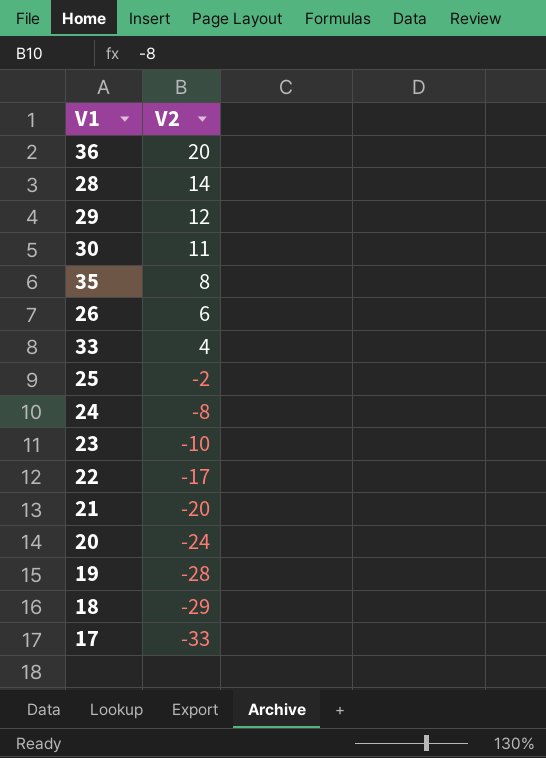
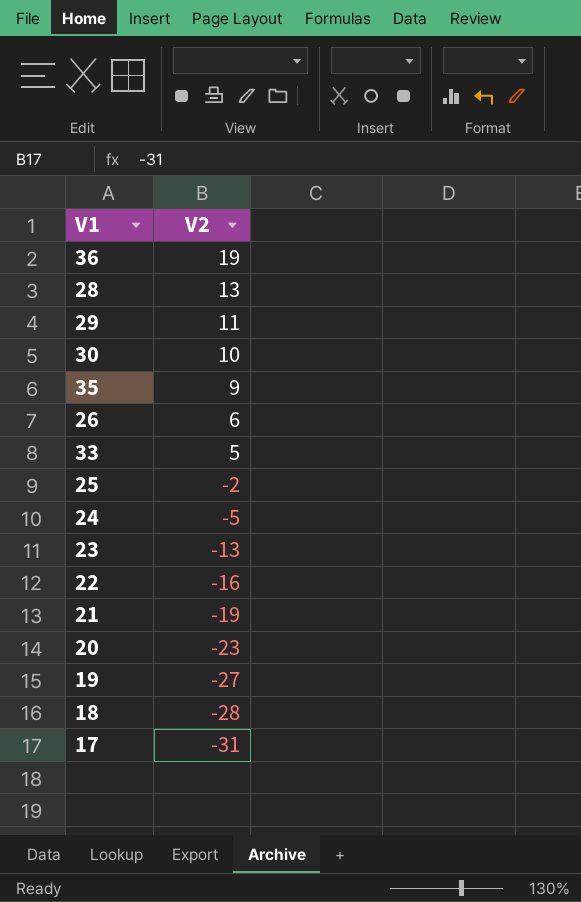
36 | V2: 20 -> 19
28 | V2: 14 -> 13
29 | V2: 12 -> 11
30 | V2: 11 -> 10
35 | V2: 8 -> 9
33 | V2: 4 -> 5
24 | V2: -8 -> -5
23 | V2: -10 -> -13
22 | V2: -17 -> -16
21 | V2: -20 -> -19
20 | V2: -24 -> -23
19 | V2: -28 -> -27
18 | V2: -29 -> -28
17 | V2: -33 -> -31

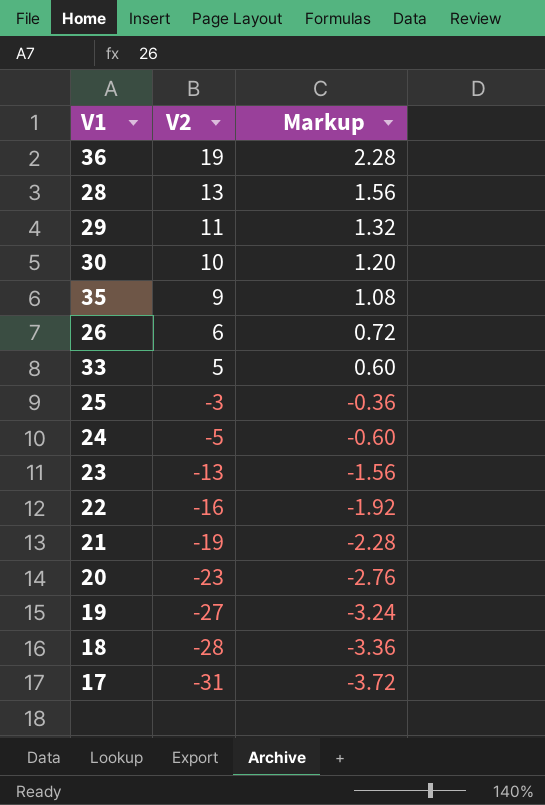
column Markup | formula: none -> [V2] * 0.12
25 | V2: -2 -> -3

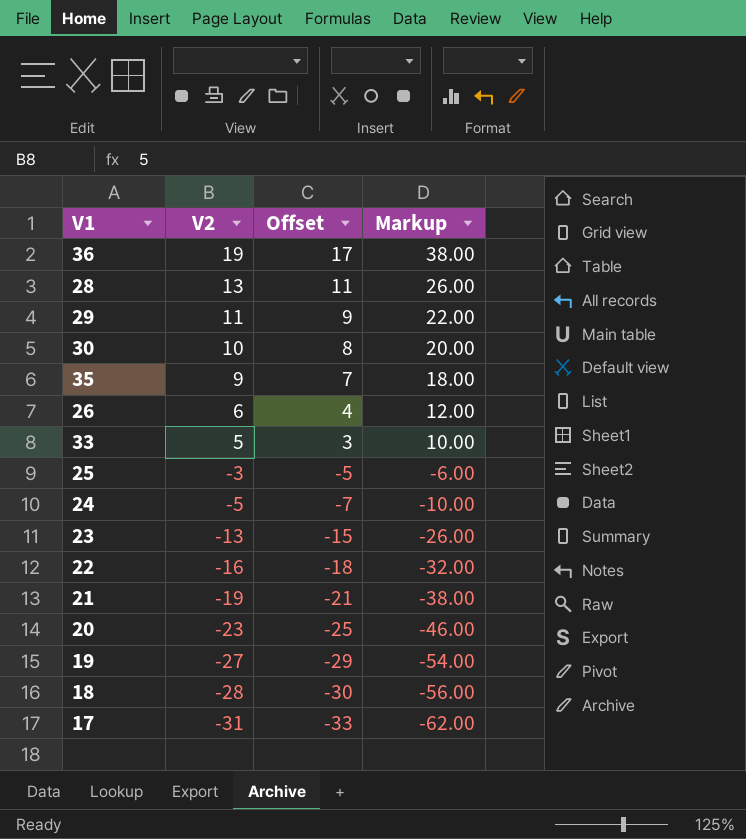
column Offset | formula: none -> [V2] - 2
column Markup | formula: [V2] * 0.12 -> [V2] * 2

